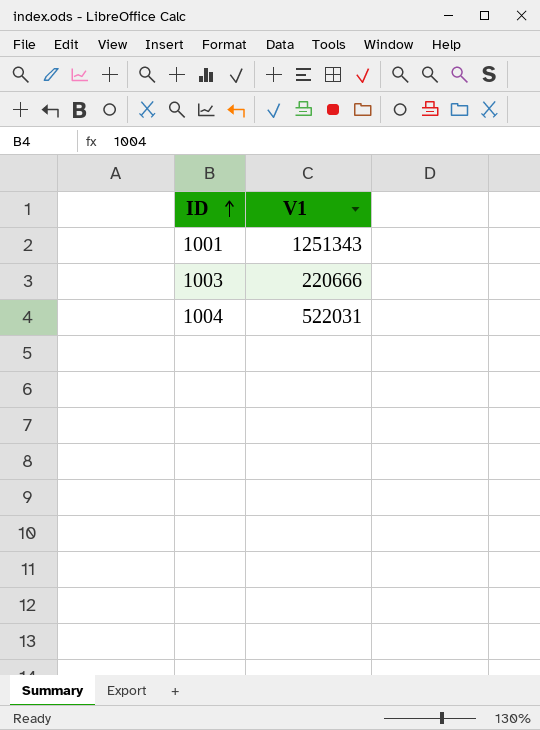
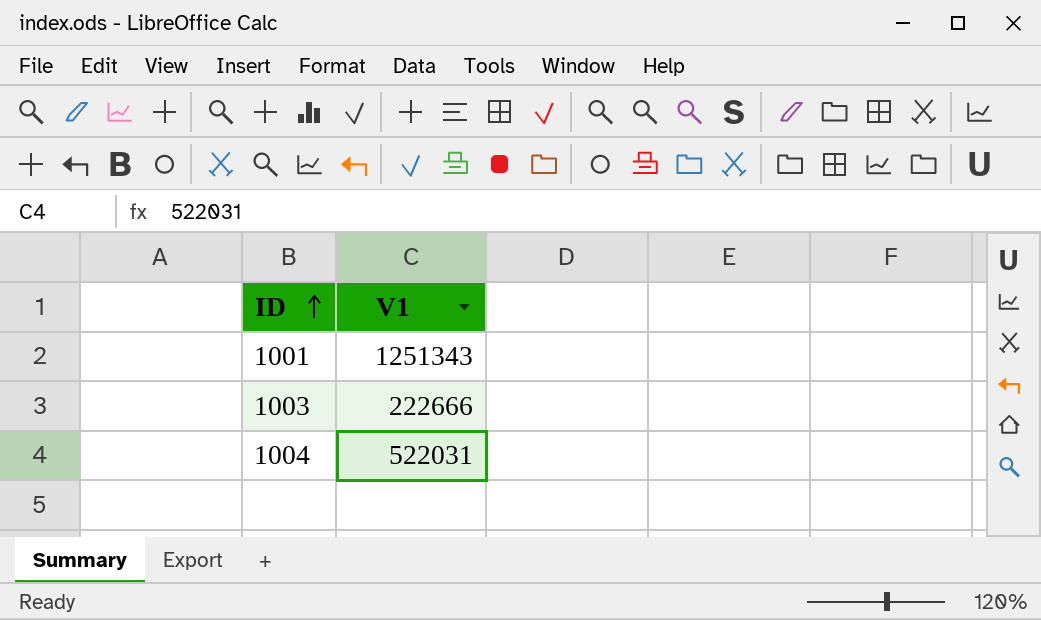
1003 | V1: 220666 -> 222666

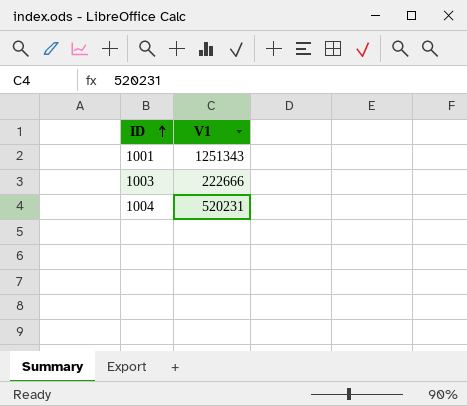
1004 | V1: 522031 -> 520231

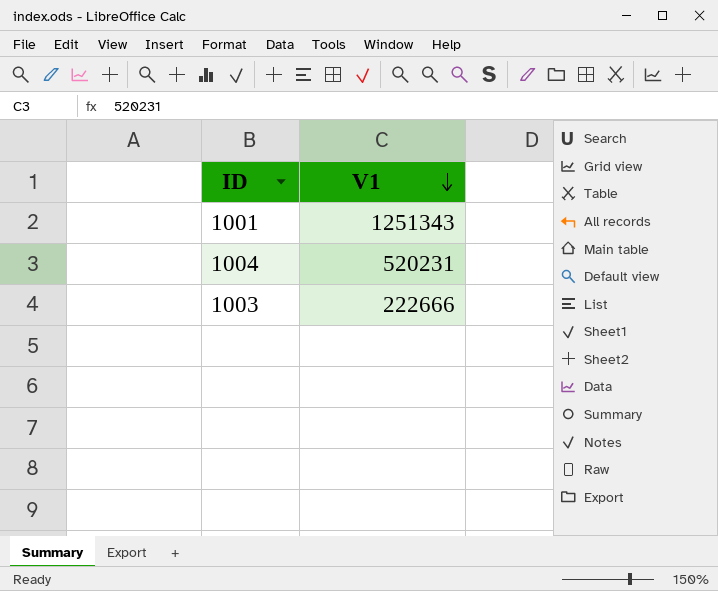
row order: ID ascending -> V1 descending

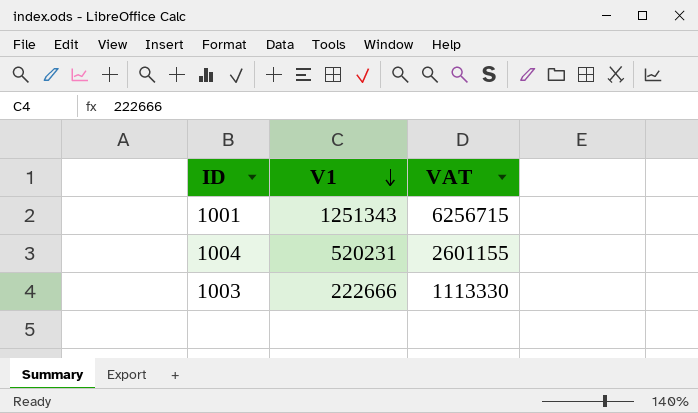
column VAT | formula: none -> [V1] * 5

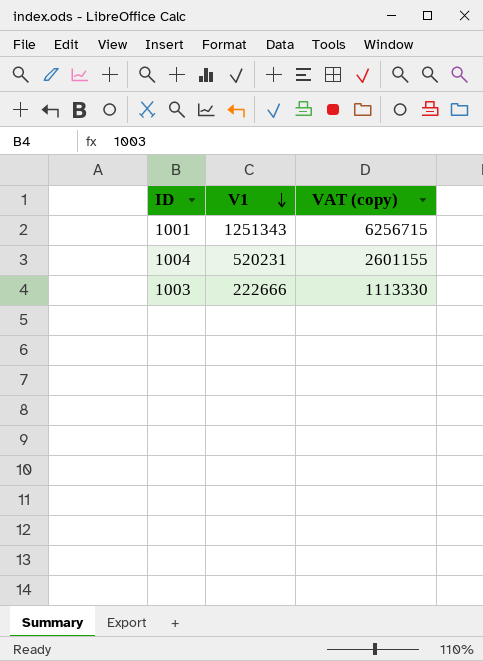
column name: VAT -> VAT (copy)

